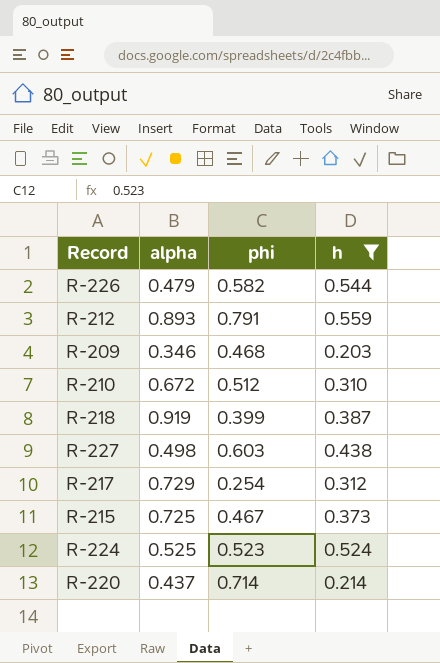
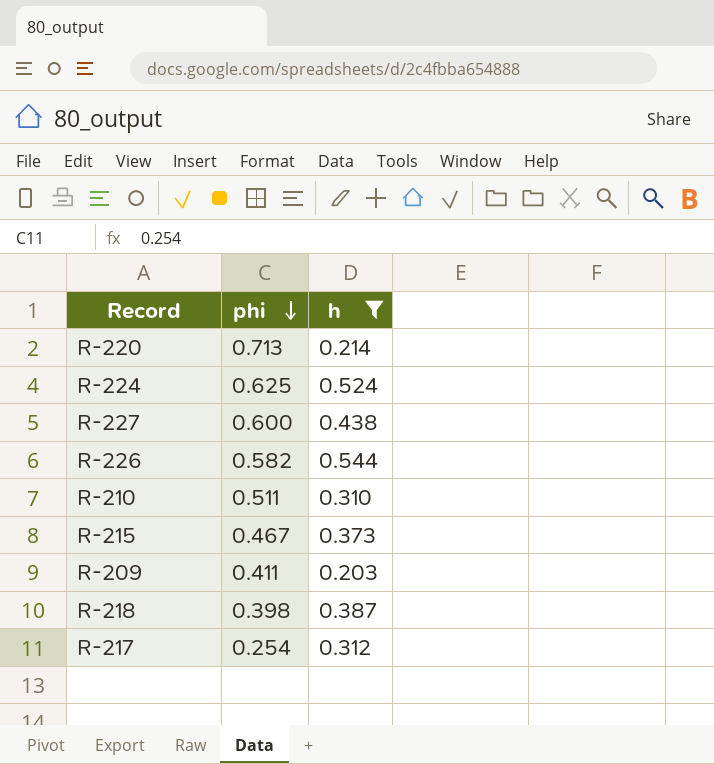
row order: none -> phi descending
column alpha | position: 2 -> none
row R-212: 0.893 | 0.791 | 0.559 -> none
R-220 | phi: 0.714 -> 0.713
R-224 | phi: 0.523 -> 0.625
R-227 | phi: 0.603 -> 0.600
R-210 | phi: 0.512 -> 0.511
R-209 | phi: 0.468 -> 0.411
R-218 | phi: 0.399 -> 0.398

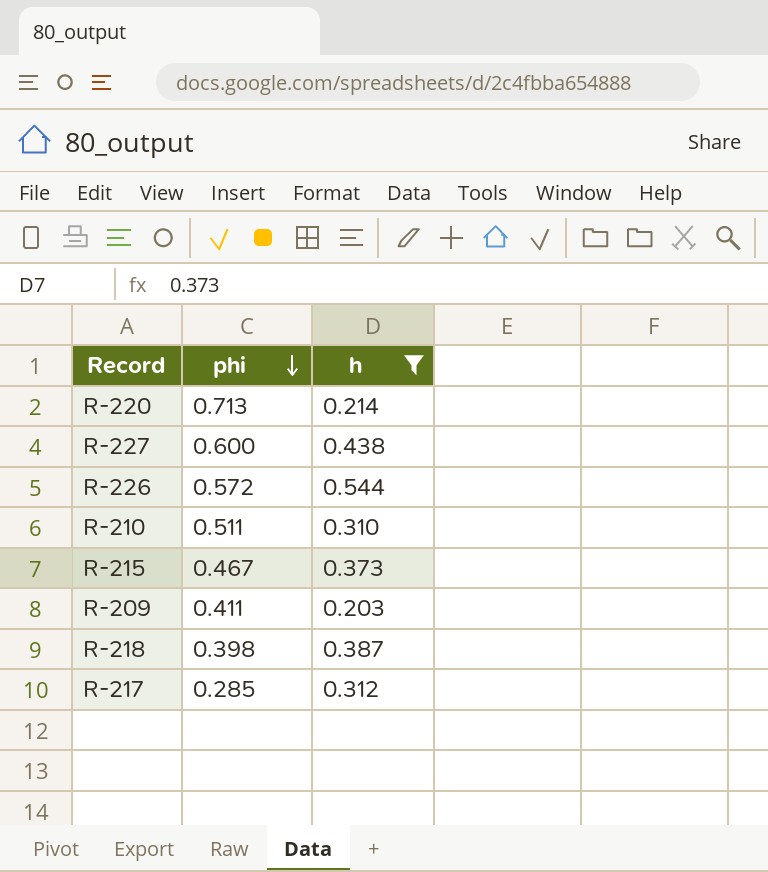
row R-224: 0.625 | 0.524 -> none
R-226 | phi: 0.582 -> 0.572
R-217 | phi: 0.254 -> 0.285

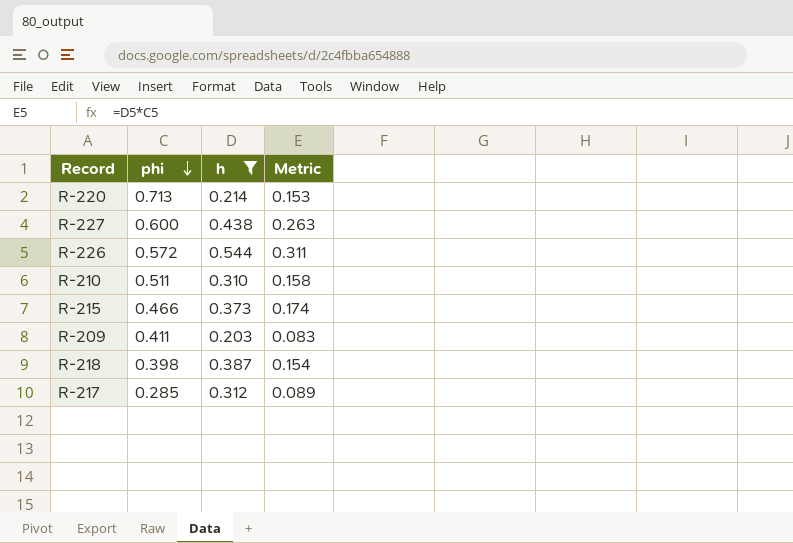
column Metric | formula: none -> [phi] * [h]
R-215 | phi: 0.467 -> 0.466

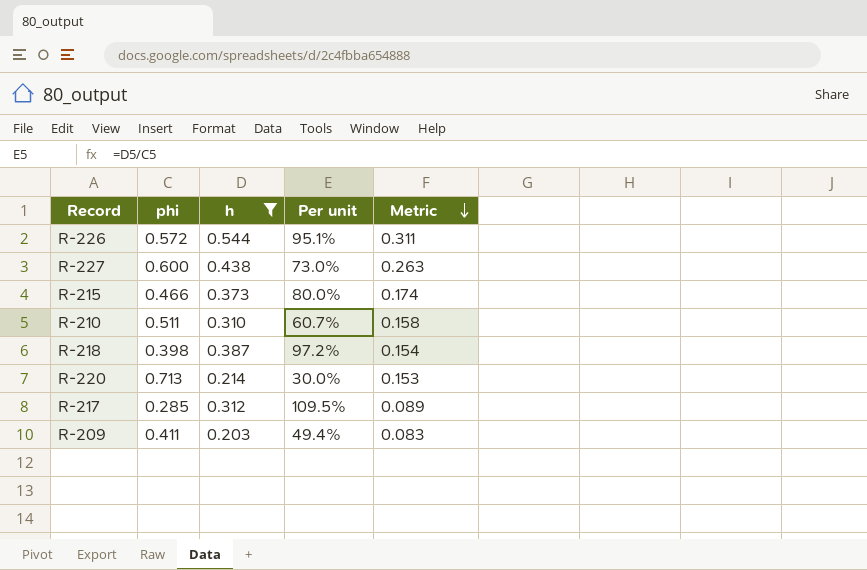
row order: phi descending -> Metric descending
column Per unit | formula: none -> [h] / [phi]

